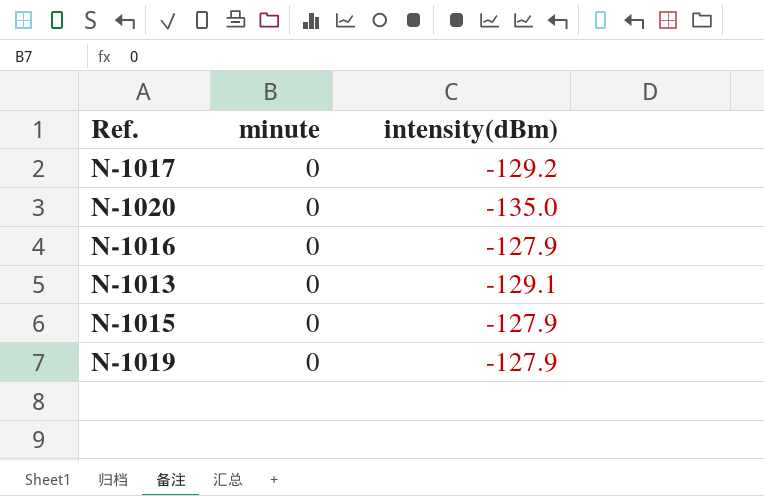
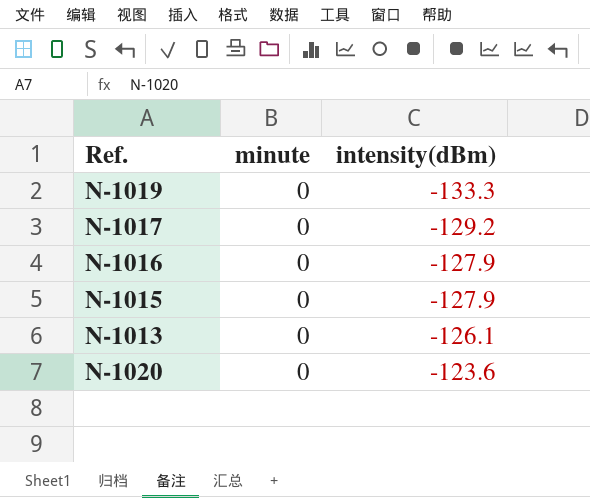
row order: none -> intensity(dBm) ascending
N-1019 | intensity(dBm): -127.9 -> -133.3
N-1013 | intensity(dBm): -129.1 -> -126.1
N-1020 | intensity(dBm): -135.0 -> -123.6

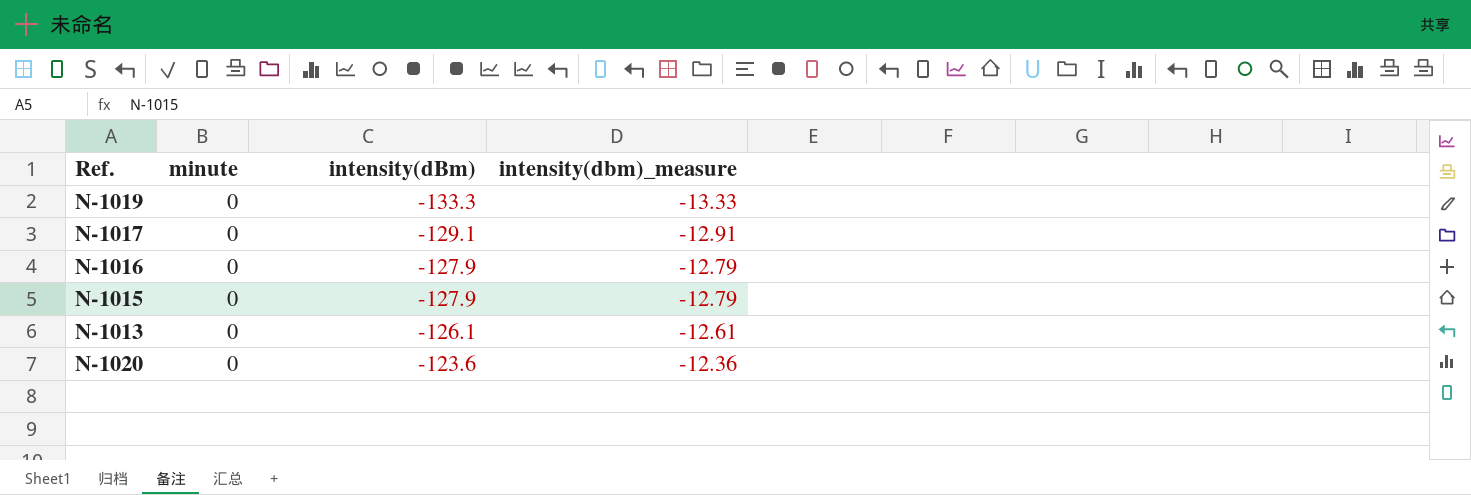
column intensity(dbm)_measure | formula: none -> [intensity(dBm)] * 0.1
N-1017 | intensity(dBm): -129.2 -> -129.1

